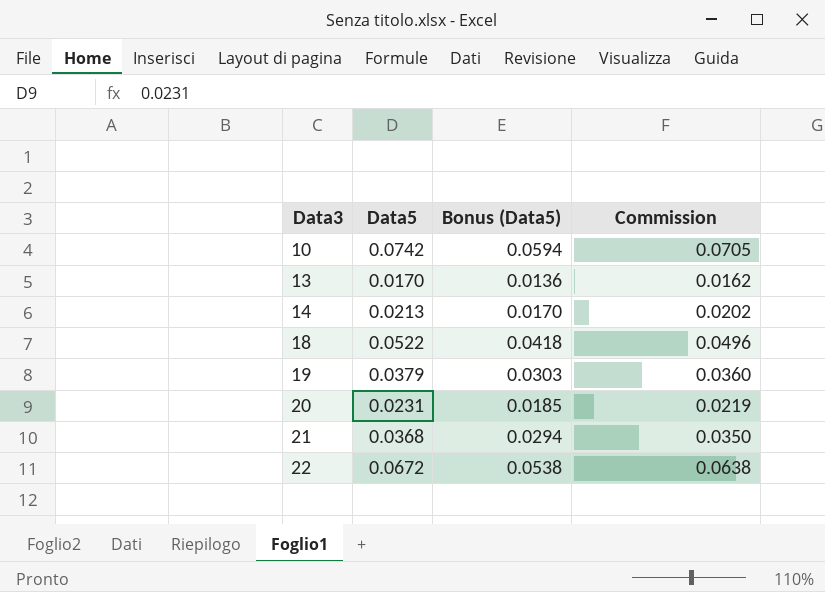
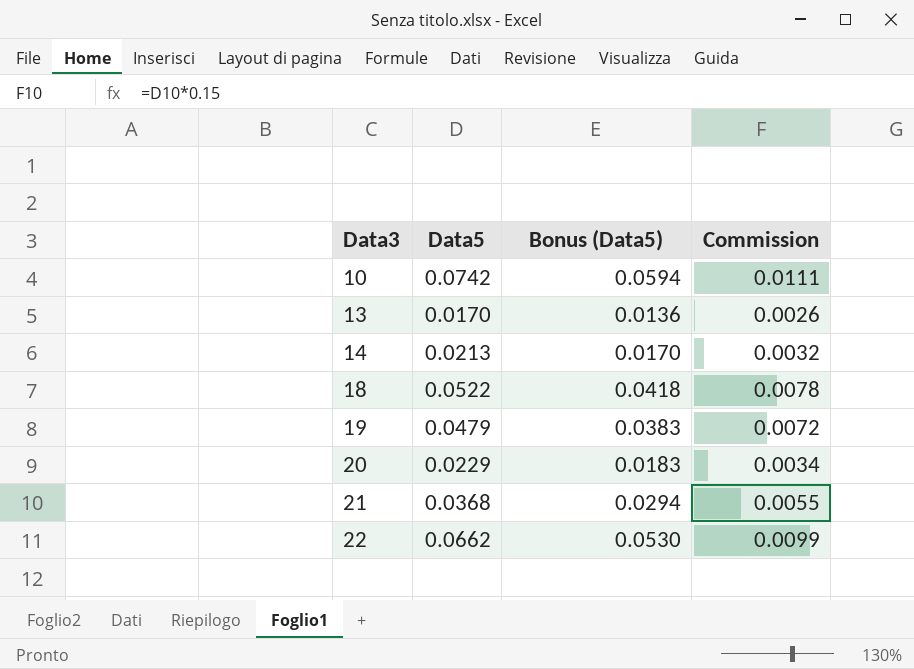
column Commission | formula: [Data5] * 0.95 -> [Data5] * 0.15
19 | Data5: 0.0379 -> 0.0479
19 | Bonus (Data5): 0.0303 -> 0.0383
20 | Data5: 0.0231 -> 0.0229
20 | Bonus (Data5): 0.0185 -> 0.0183
22 | Data5: 0.0672 -> 0.0662
22 | Bonus (Data5): 0.0538 -> 0.0530

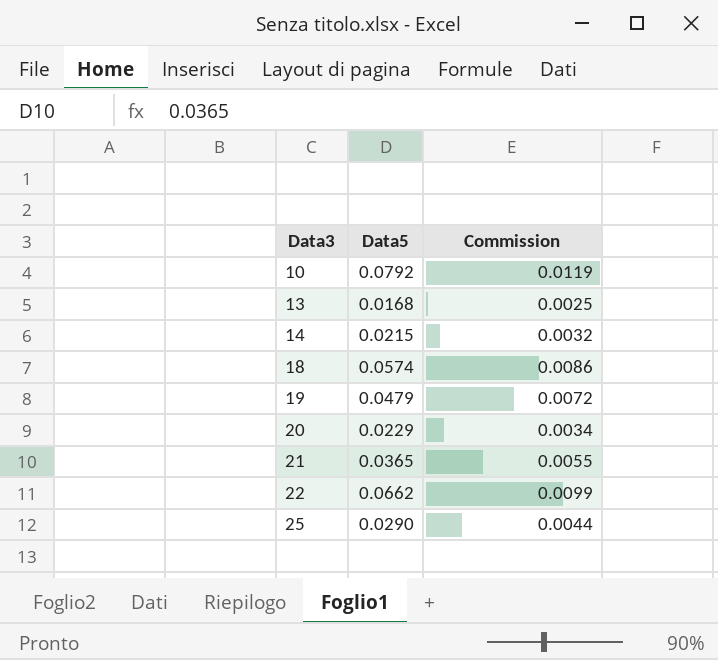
column Bonus (Data5) | formula: [Data5] * 0.8 -> none
10 | Data5: 0.0742 -> 0.0792
10 | Commission: 0.0111 -> 0.0119
13 | Data5: 0.0170 -> 0.0168
13 | Commission: 0.0026 -> 0.0025
14 | Data5: 0.0213 -> 0.0215
18 | Data5: 0.0522 -> 0.0574
18 | Commission: 0.0078 -> 0.0086
21 | Data5: 0.0368 -> 0.0365
row 25: none -> 0.0290 | 0.0044

